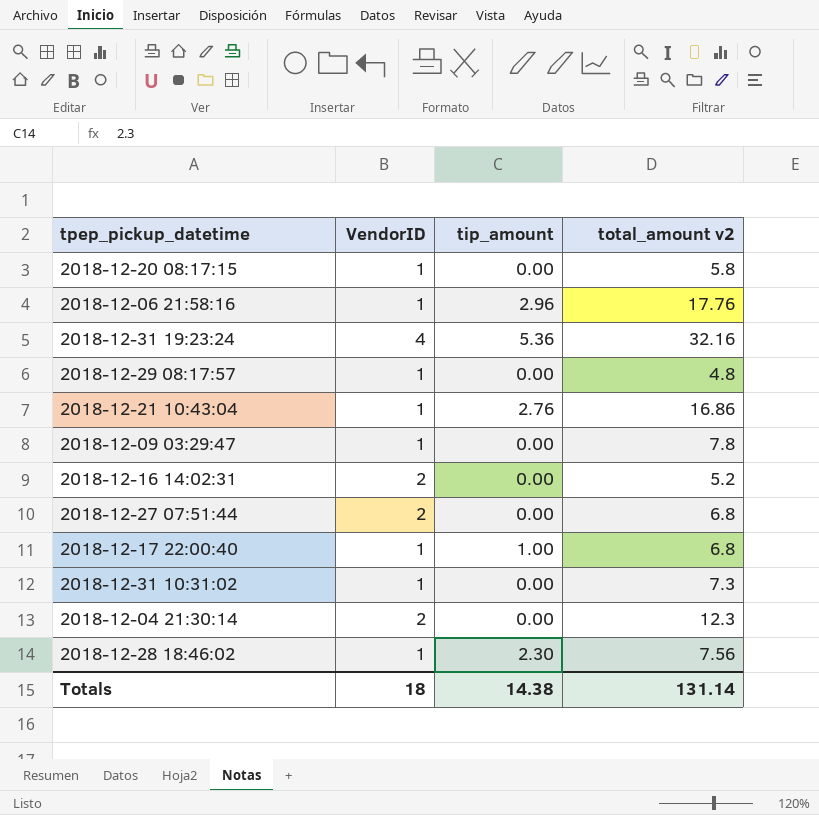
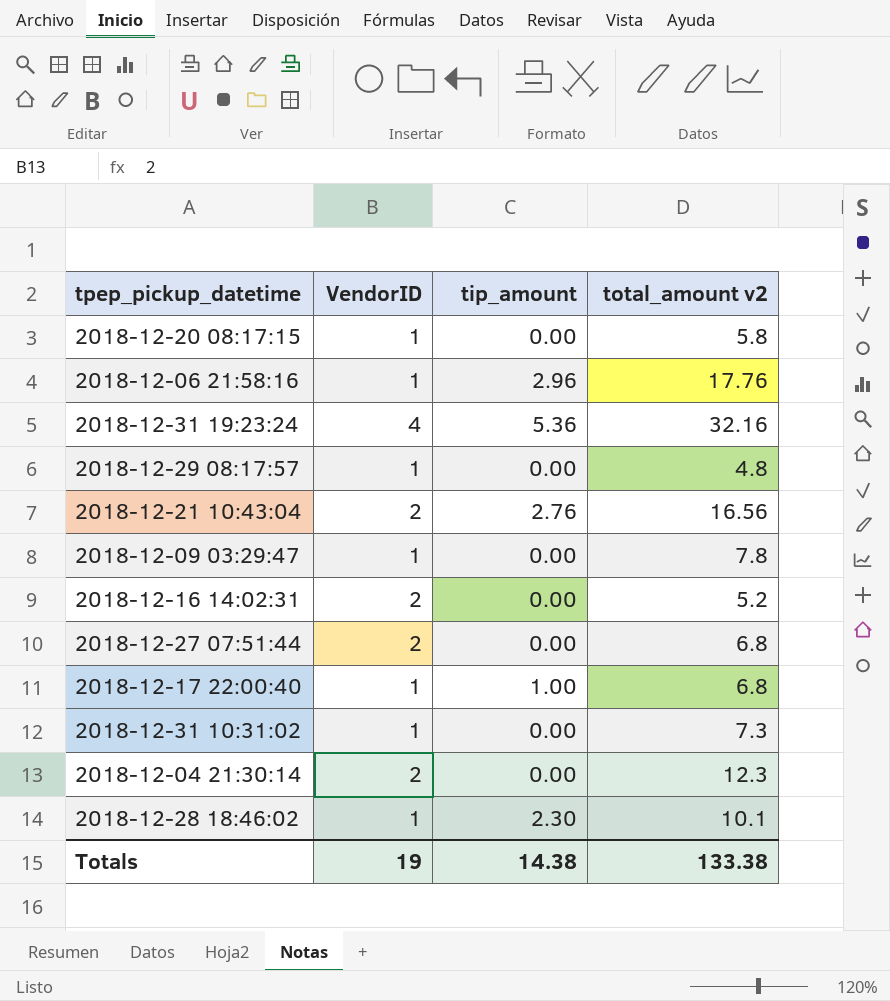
2018-12-21 10:43:04 | VendorID: 1 -> 2
2018-12-21 10:43:04 | total_amount v2: 16.86 -> 16.56
2018-12-28 18:46:02 | total_amount v2: 7.56 -> 10.1
Totals | VendorID: 18 -> 19
Totals | total_amount v2: 131.14 -> 133.38

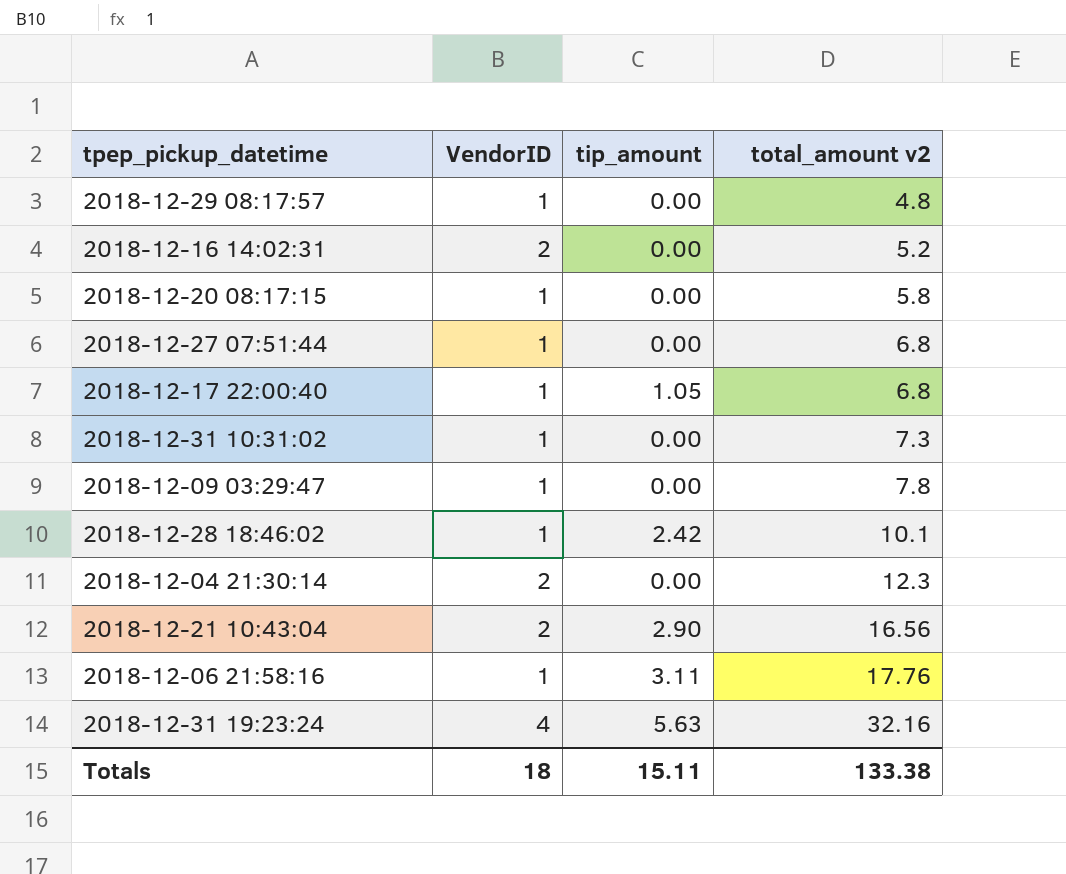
row order: none -> total_amount v2 ascending
2018-12-27 07:51:44 | VendorID: 2 -> 1
2018-12-17 22:00:40 | tip_amount: 1.00 -> 1.05
2018-12-28 18:46:02 | tip_amount: 2.30 -> 2.42
2018-12-21 10:43:04 | tip_amount: 2.76 -> 2.90
2018-12-06 21:58:16 | tip_amount: 2.96 -> 3.11
2018-12-31 19:23:24 | tip_amount: 5.36 -> 5.63
Totals | VendorID: 19 -> 18
Totals | tip_amount: 14.38 -> 15.11

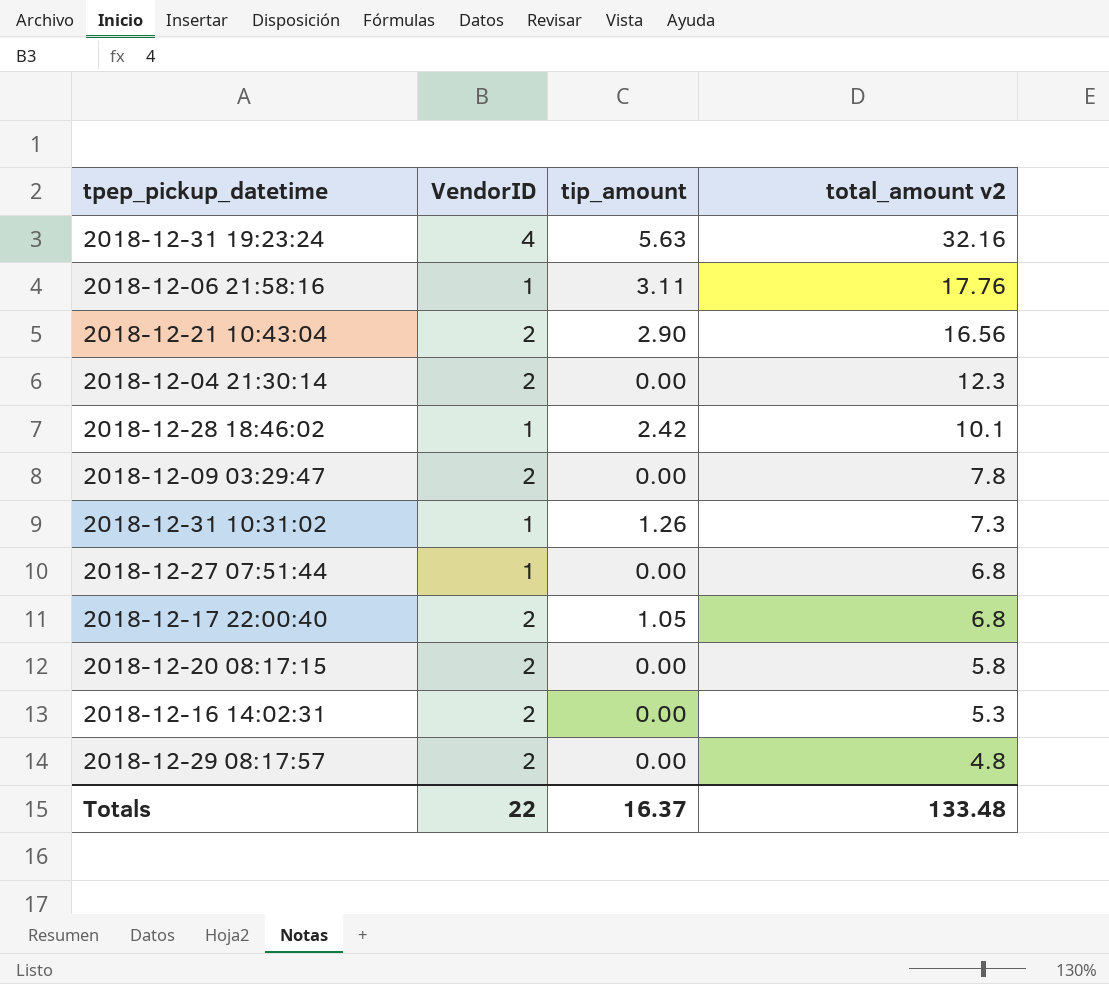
row order: total_amount v2 ascending -> total_amount v2 descending
2018-12-09 03:29:47 | VendorID: 1 -> 2
2018-12-31 10:31:02 | tip_amount: 0.00 -> 1.26
2018-12-17 22:00:40 | VendorID: 1 -> 2
2018-12-20 08:17:15 | VendorID: 1 -> 2
2018-12-16 14:02:31 | total_amount v2: 5.2 -> 5.3
2018-12-29 08:17:57 | VendorID: 1 -> 2
Totals | VendorID: 18 -> 22
Totals | tip_amount: 15.11 -> 16.37
Totals | total_amount v2: 133.38 -> 133.48

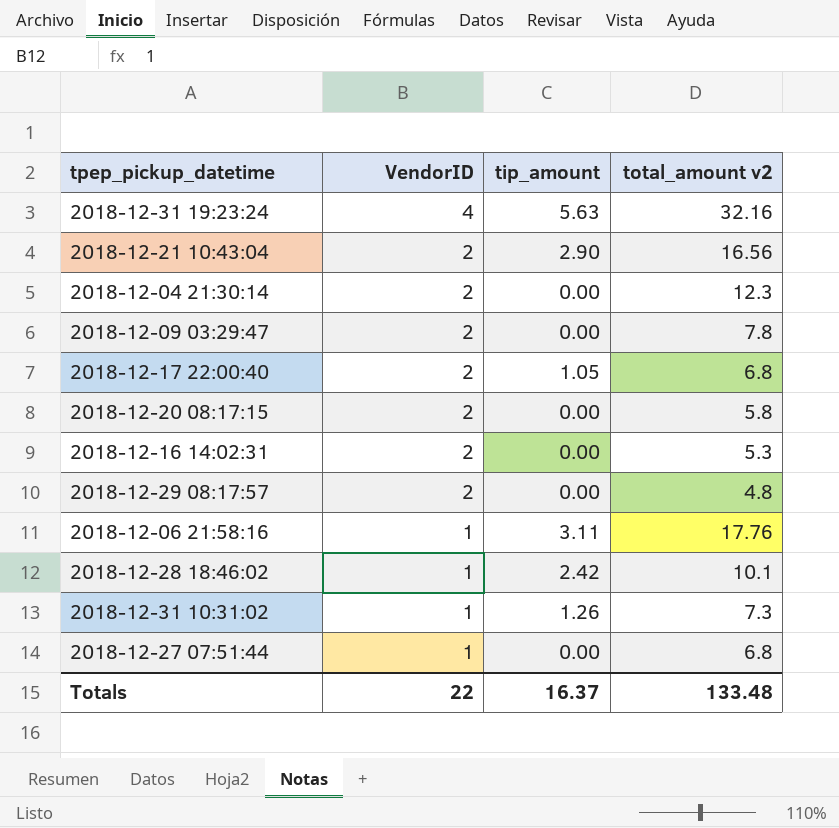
row order: total_amount v2 descending -> VendorID descending

